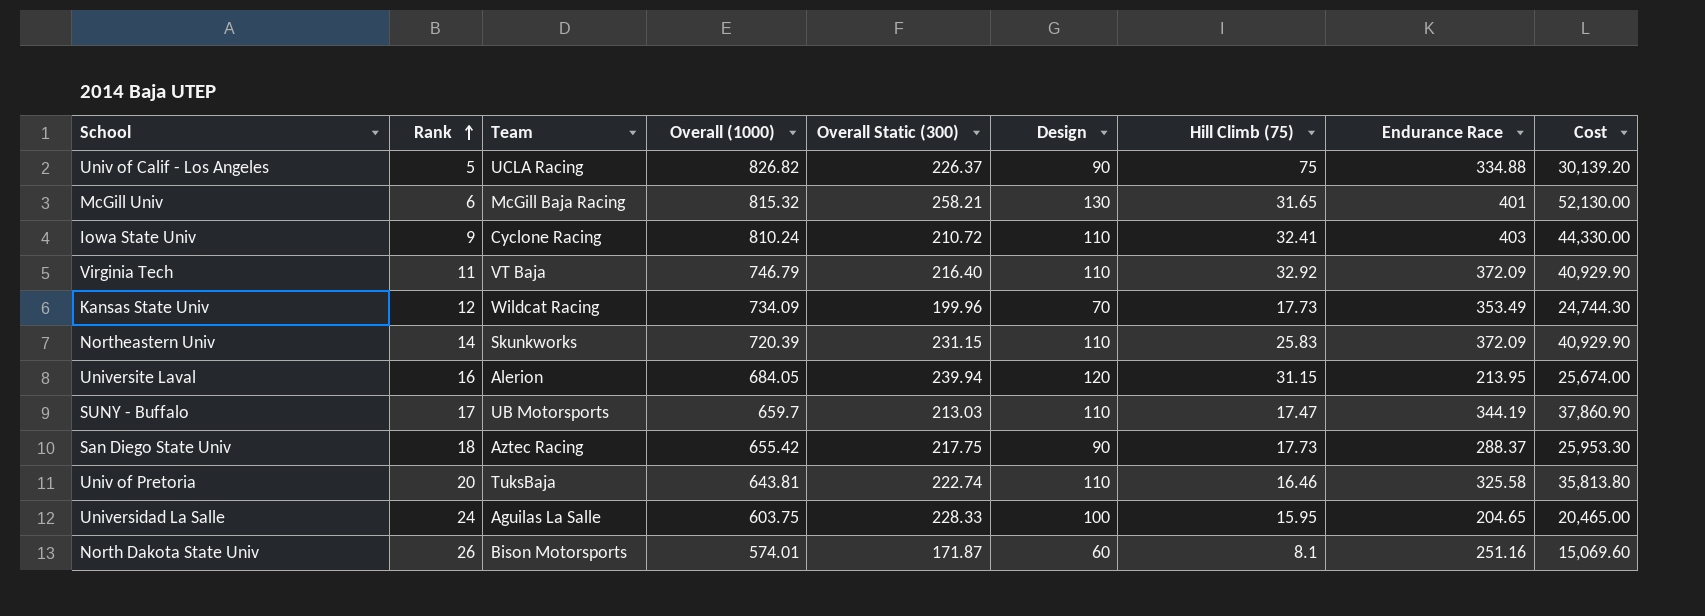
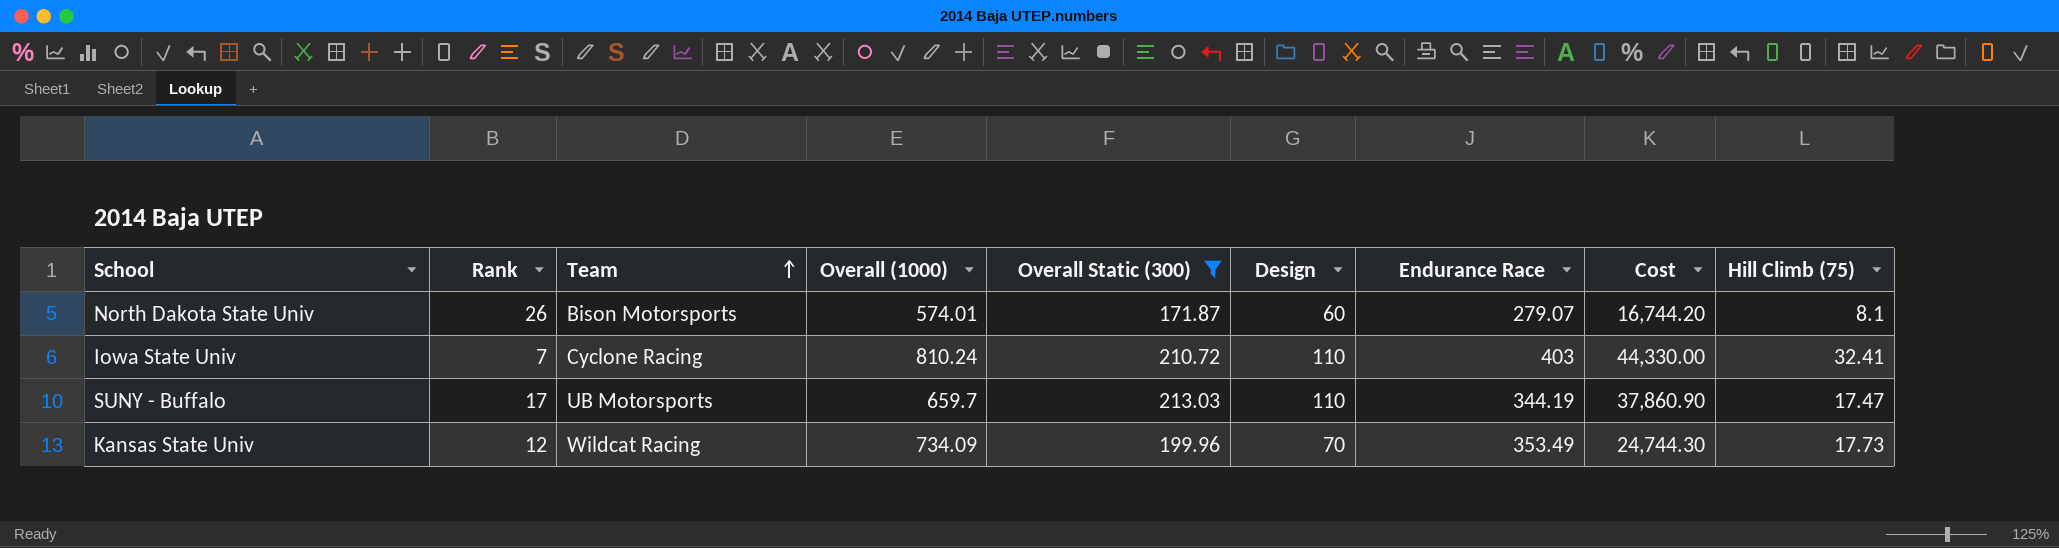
filter: none -> Overall Static (300) <= 213.03
row order: Rank ascending -> Team ascending
column Hill Climb (75) | position: 7 -> 9
North Dakota State Univ | Endurance Race: 251.16 -> 279.07
North Dakota State Univ | Cost: 15,069.60 -> 16,744.20
Iowa State Univ | Rank: 9 -> 7

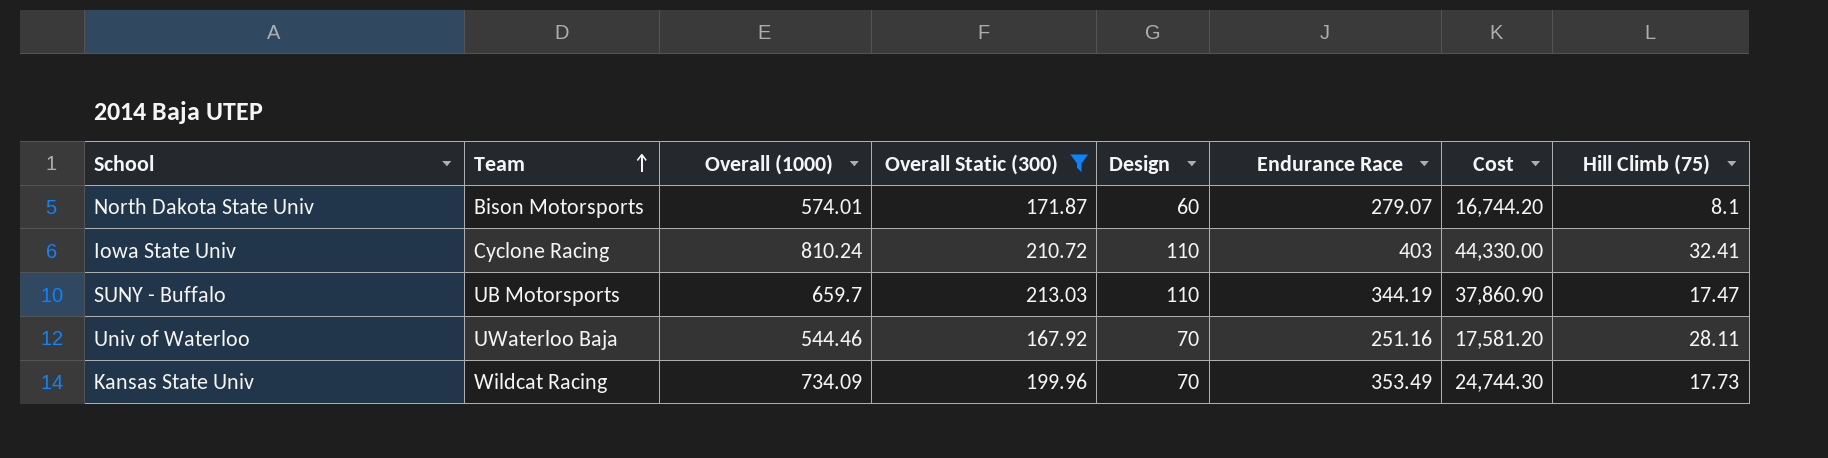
column Rank | position: 2 -> none
row Univ of Waterloo: none -> UWaterloo Baja | 544.46 | 167.92 | 70 | 251.16 | 17,581.20 | 28.11

